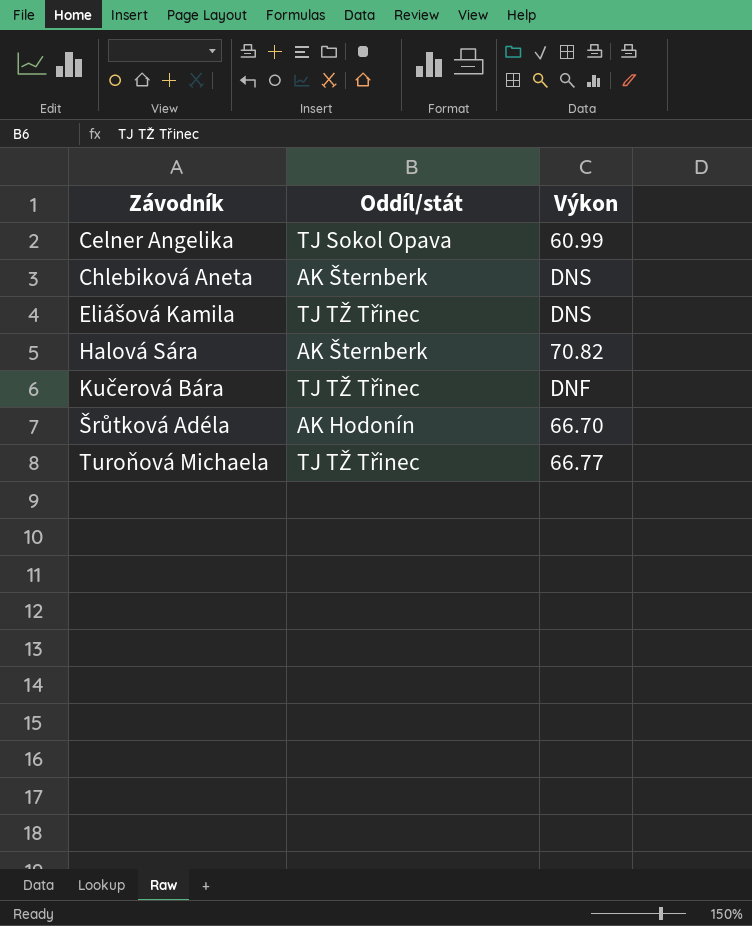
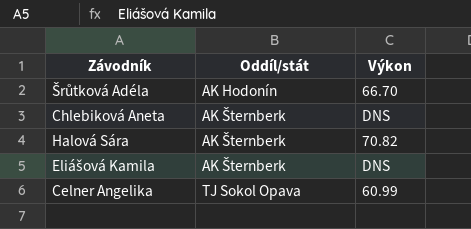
row order: Závodník ascending -> Oddíl/stát ascending
row Kučerová Bára: TJ TŽ Třinec | DNF -> none
row Turoňová Michaela: TJ TŽ Třinec | 66.77 -> none
Eliášová Kamila | Oddíl/stát: TJ TŽ Třinec -> AK Šternberk

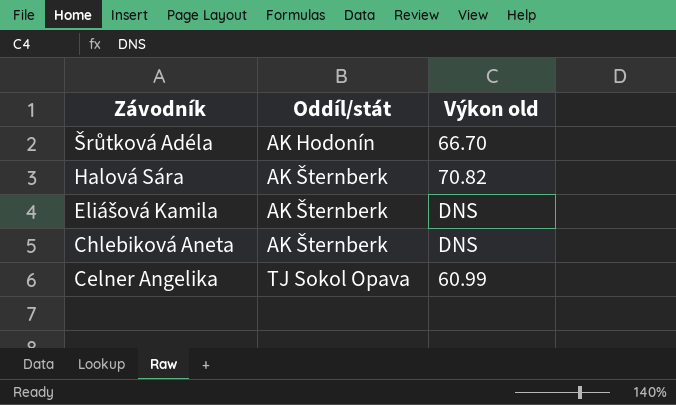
row order: Oddíl/stát ascending -> Závodník descending
column name: Výkon -> Výkon old

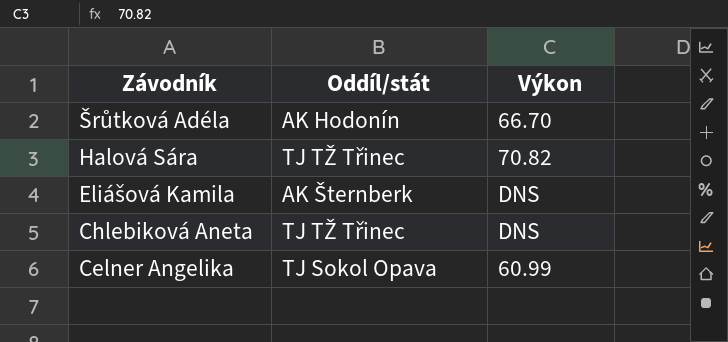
column name: Výkon old -> Výkon
Halová Sára | Oddíl/stát: AK Šternberk -> TJ TŽ Třinec
Chlebiková Aneta | Oddíl/stát: AK Šternberk -> TJ TŽ Třinec

